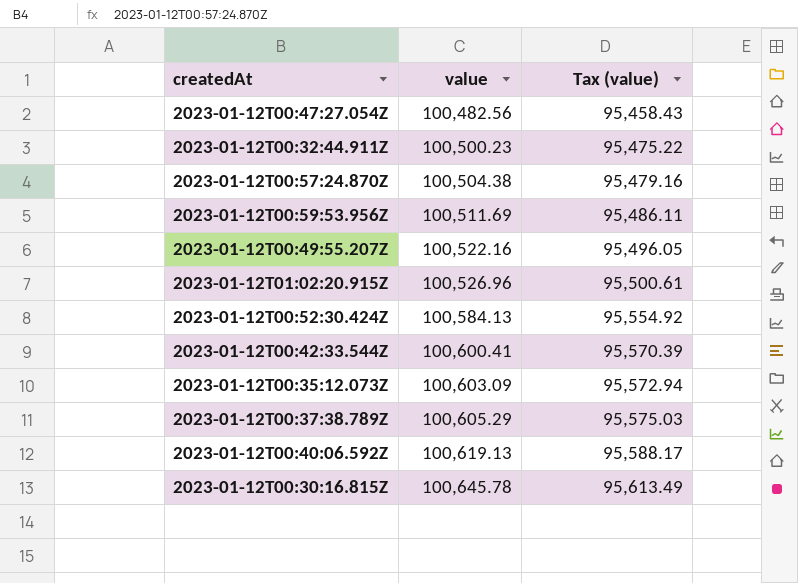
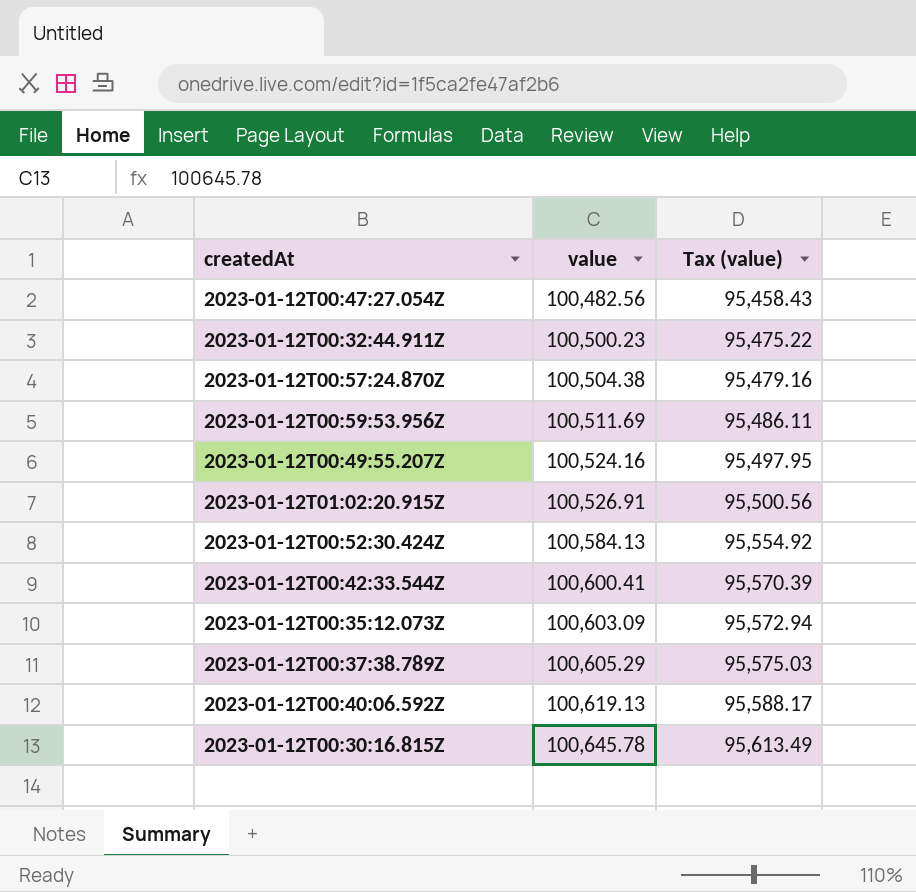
2023-01-12T00:49:55.207Z | value: 100,522.16 -> 100,524.16
2023-01-12T00:49:55.207Z | Tax (value): 95,496.05 -> 95,497.95
2023-01-12T01:02:20.915Z | value: 100,526.96 -> 100,526.91
2023-01-12T01:02:20.915Z | Tax (value): 95,500.61 -> 95,500.56

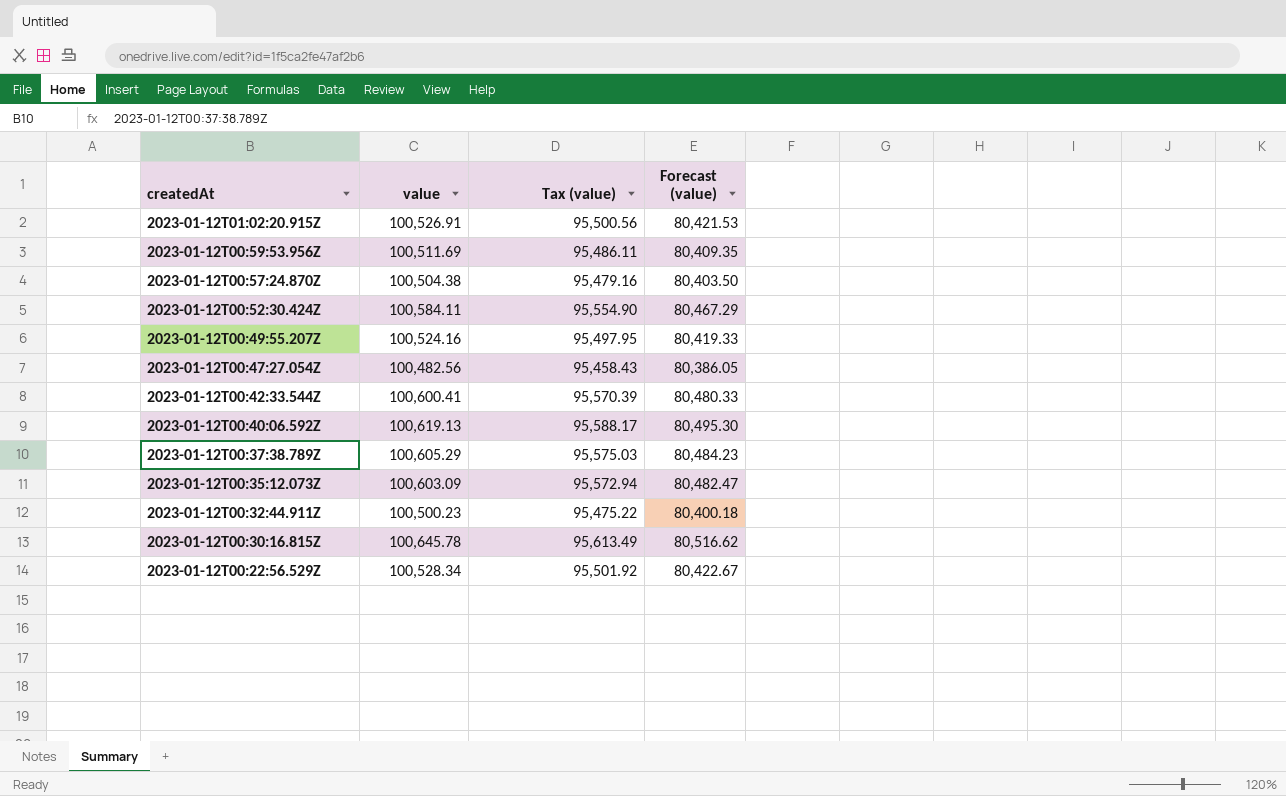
row order: value ascending -> createdAt descending
column Forecast (value) | formula: none -> [value] * 0.8
2023-01-12T00:52:30.424Z | value: 100,584.13 -> 100,584.11
2023-01-12T00:52:30.424Z | Tax (value): 95,554.92 -> 95,554.90
row 2023-01-12T00:22:56.529Z: none -> 100,528.34 | 95,501.92 | 80,422.67

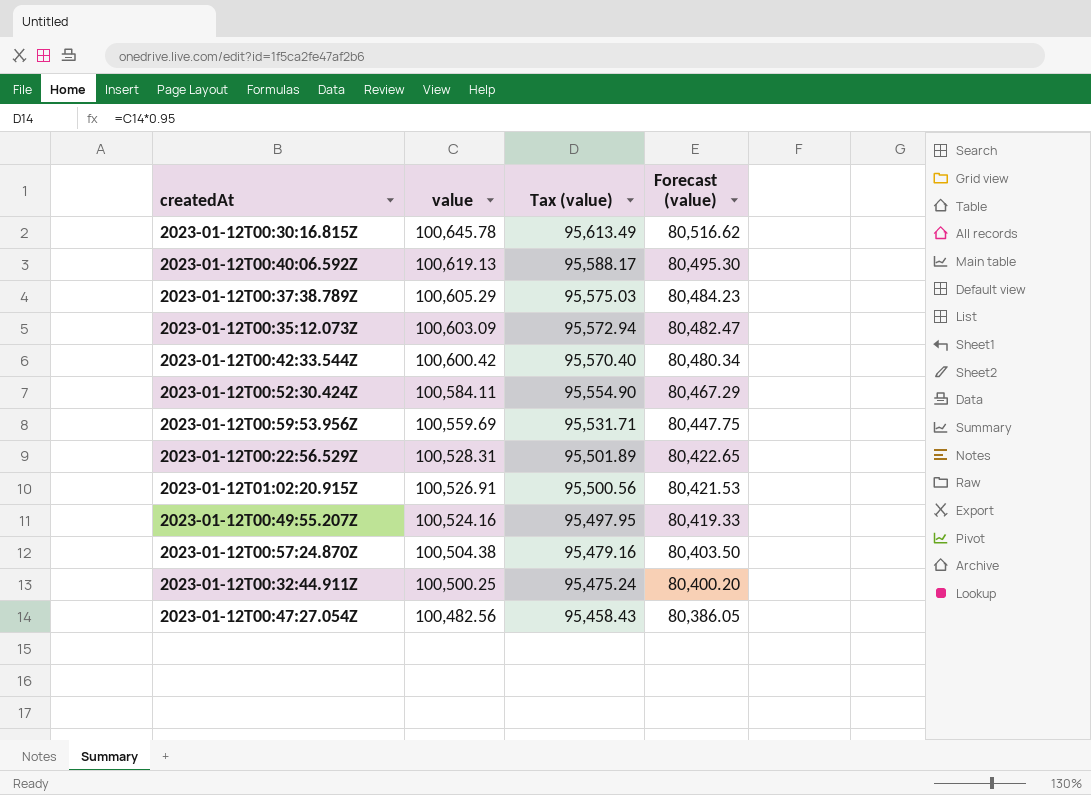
row order: createdAt descending -> value descending
2023-01-12T00:42:33.544Z | value: 100,600.41 -> 100,600.42
2023-01-12T00:42:33.544Z | Tax (value): 95,570.39 -> 95,570.40
2023-01-12T00:42:33.544Z | Forecast (value): 80,480.33 -> 80,480.34
2023-01-12T00:59:53.956Z | value: 100,511.69 -> 100,559.69
2023-01-12T00:59:53.956Z | Tax (value): 95,486.11 -> 95,531.71
2023-01-12T00:59:53.956Z | Forecast (value): 80,409.35 -> 80,447.75
2023-01-12T00:22:56.529Z | value: 100,528.34 -> 100,528.31
2023-01-12T00:22:56.529Z | Tax (value): 95,501.92 -> 95,501.89
2023-01-12T00:22:56.529Z | Forecast (value): 80,422.67 -> 80,422.65
2023-01-12T00:32:44.911Z | value: 100,500.23 -> 100,500.25
2023-01-12T00:32:44.911Z | Tax (value): 95,475.22 -> 95,475.24
2023-01-12T00:32:44.911Z | Forecast (value): 80,400.18 -> 80,400.20

